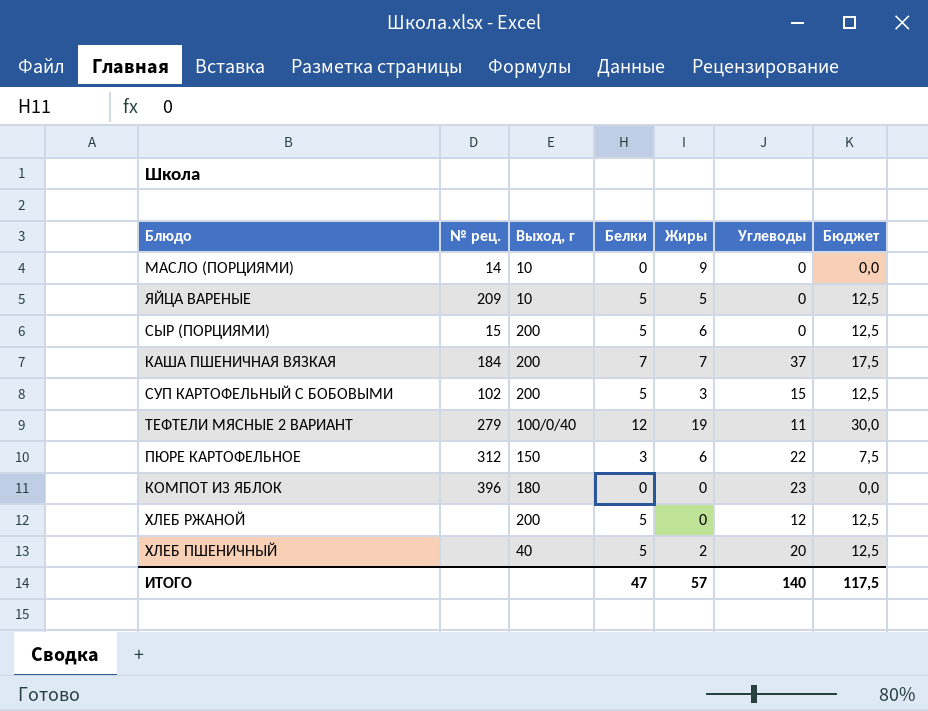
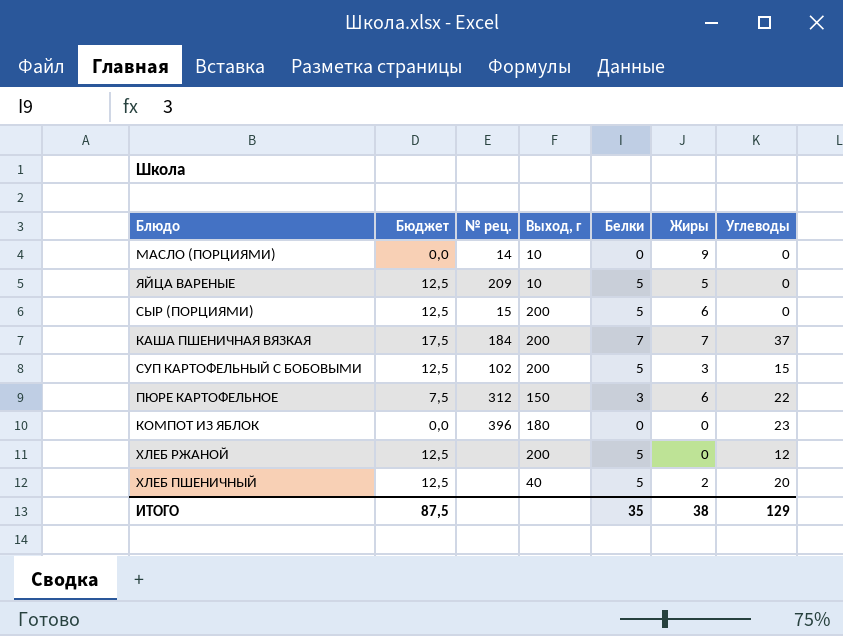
column Бюджет | position: 7 -> 2
row ТЕФТЕЛИ МЯСНЫЕ 2 ВАРИАНТ: 279 | 100/0/40 | 12 | 19 | 11 | 30,0 -> none
ИТОГО | Бюджет: 117,5 -> 87,5
ИТОГО | Белки: 47 -> 35
ИТОГО | Жиры: 57 -> 38
ИТОГО | Углеводы: 140 -> 129

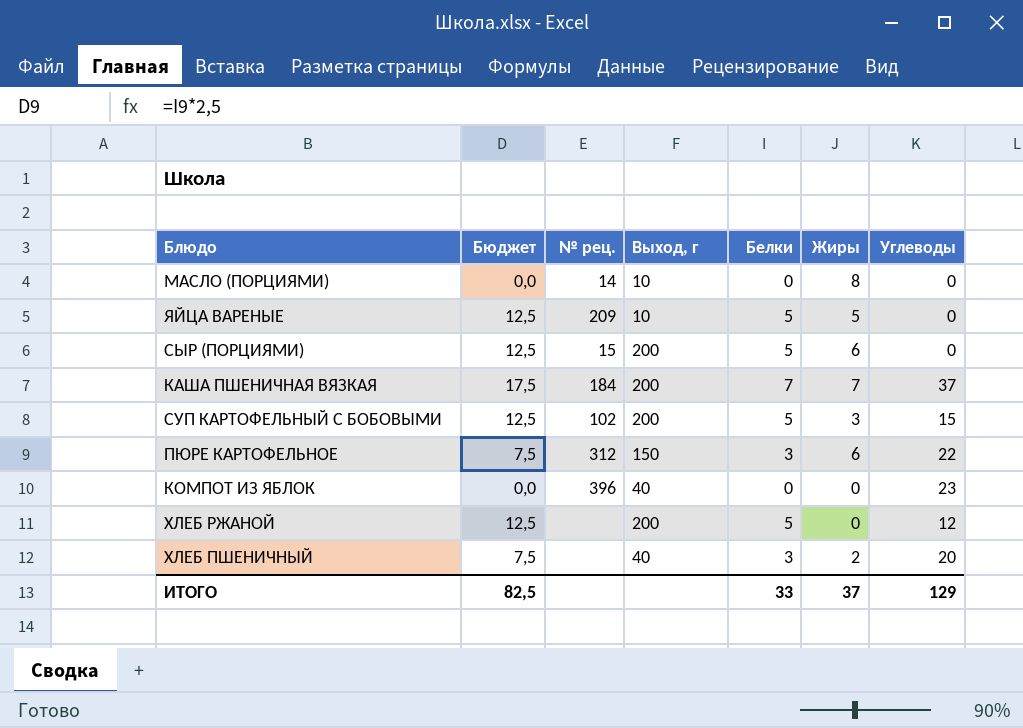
МАСЛО (ПОРЦИЯМИ) | Жиры: 9 -> 8
КОМПОТ ИЗ ЯБЛОК | Выход, г: 180 -> 40
ХЛЕБ ПШЕНИЧНЫЙ | Бюджет: 12,5 -> 7,5
ХЛЕБ ПШЕНИЧНЫЙ | Белки: 5 -> 3
ИТОГО | Бюджет: 87,5 -> 82,5
ИТОГО | Белки: 35 -> 33
ИТОГО | Жиры: 38 -> 37

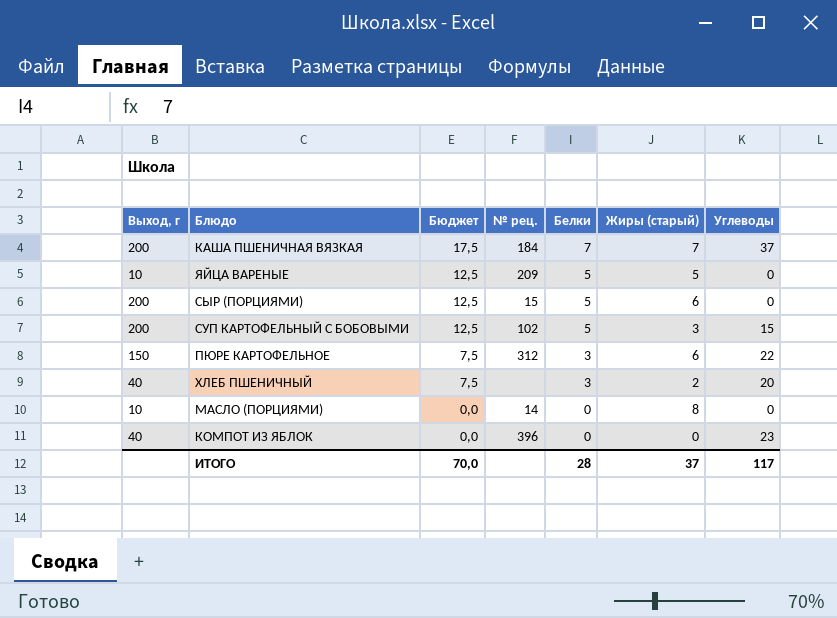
row order: none -> Бюджет descending
column Выход, г | position: 4 -> 1
column name: Жиры -> Жиры (старый)
row ХЛЕБ РЖАНОЙ: 12,5 | none | 200 | 5 | 0 | 12 -> none
ИТОГО | Бюджет: 82,5 -> 70,0
ИТОГО | Белки: 33 -> 28
ИТОГО | Углеводы: 129 -> 117

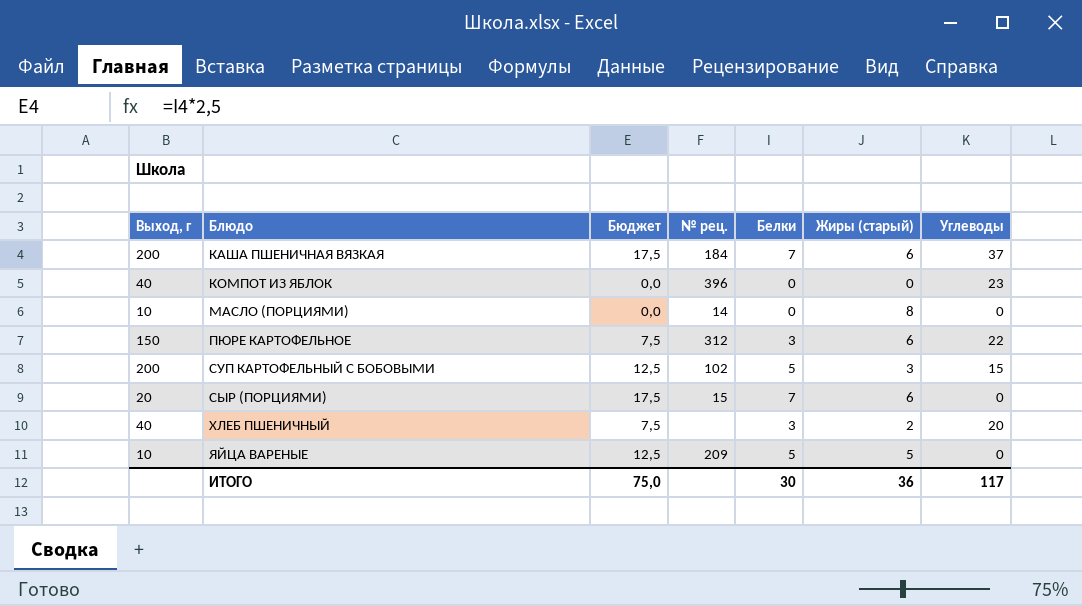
row order: Бюджет descending -> Блюдо ascending
КАША ПШЕНИЧНАЯ ВЯЗКАЯ | Жиры (старый): 7 -> 6
СЫР (ПОРЦИЯМИ) | Выход, г: 200 -> 20
СЫР (ПОРЦИЯМИ) | Бюджет: 12,5 -> 17,5
СЫР (ПОРЦИЯМИ) | Белки: 5 -> 7
ИТОГО | Бюджет: 70,0 -> 75,0
ИТОГО | Белки: 28 -> 30
ИТОГО | Жиры (старый): 37 -> 36

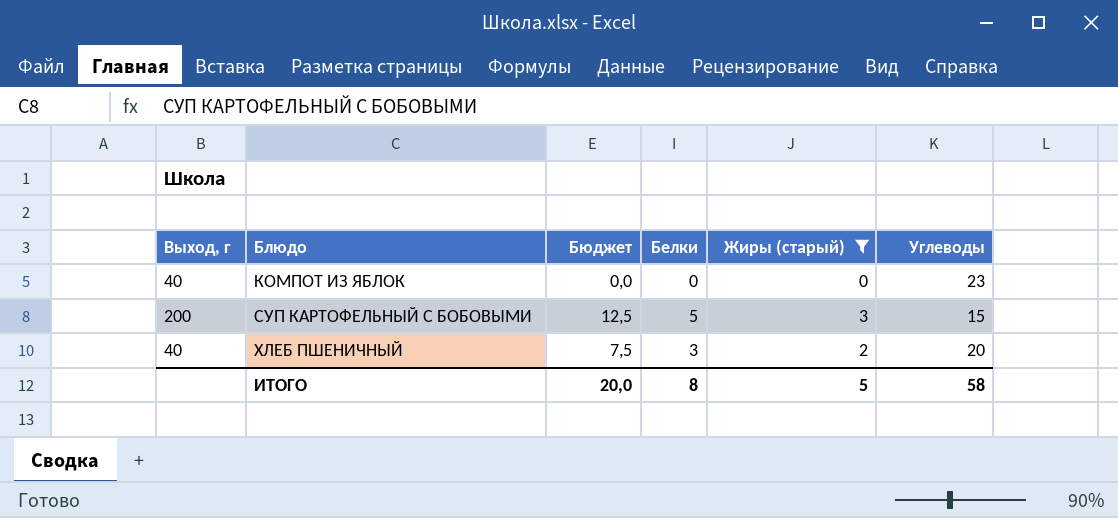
filter: none -> Жиры (старый) <= 3
column № рец. | position: 4 -> none
ИТОГО | Бюджет: 75,0 -> 20,0
ИТОГО | Белки: 30 -> 8
ИТОГО | Жиры (старый): 36 -> 5
ИТОГО | Углеводы: 117 -> 58

